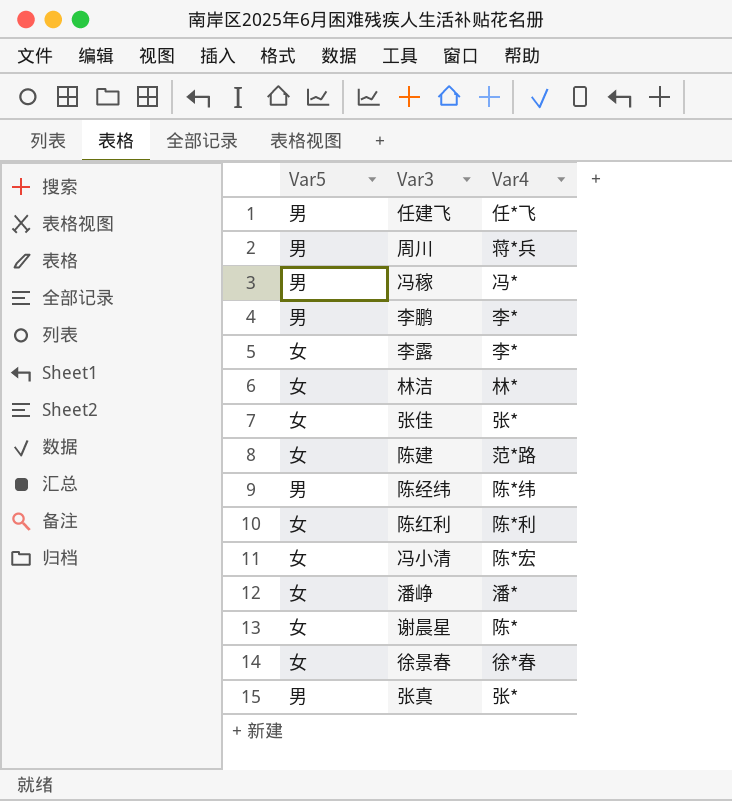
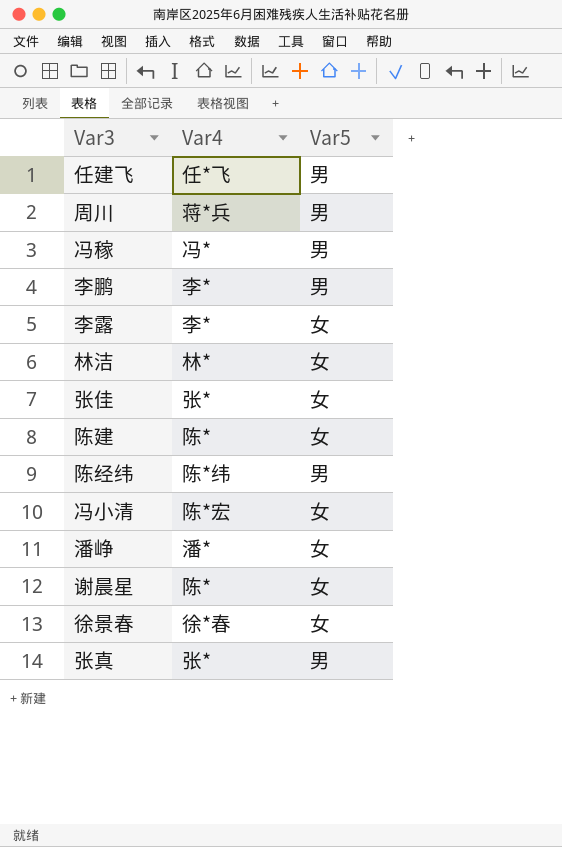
column Var5 | position: 1 -> 3
row 陈红利: 女 | 陈*利 -> none
陈建 | Var4: 范*路 -> 陈*

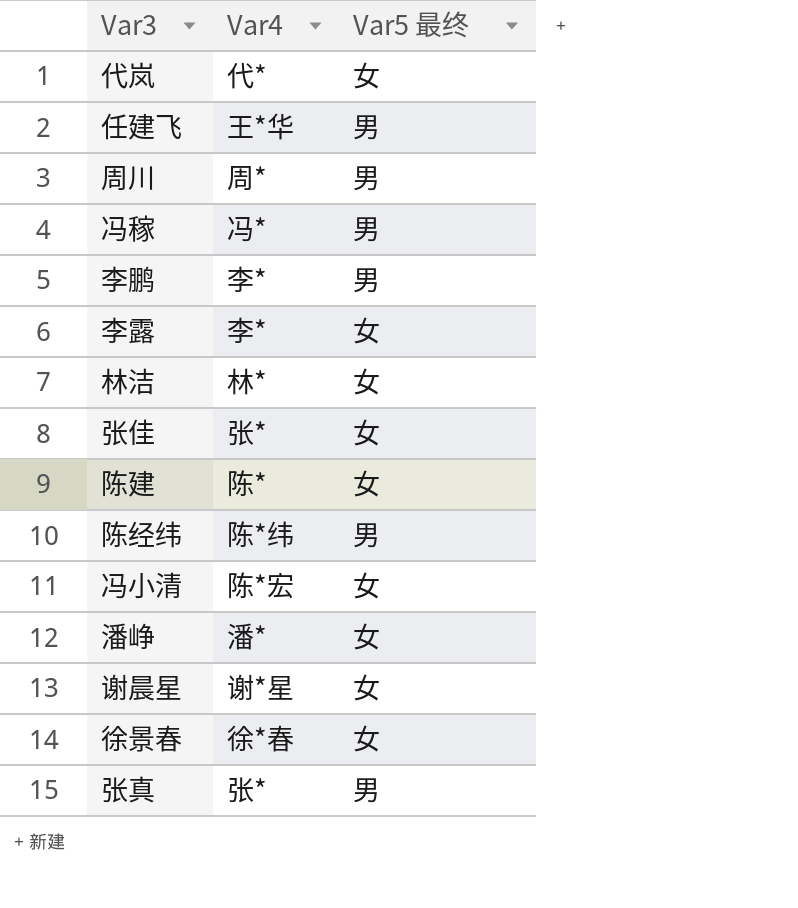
column name: Var5 -> Var5 最终
row 代岚: none -> 代* | 女
任建飞 | Var4: 任*飞 -> 王*华
周川 | Var4: 蒋*兵 -> 周*
谢晨星 | Var4: 陈* -> 谢*星

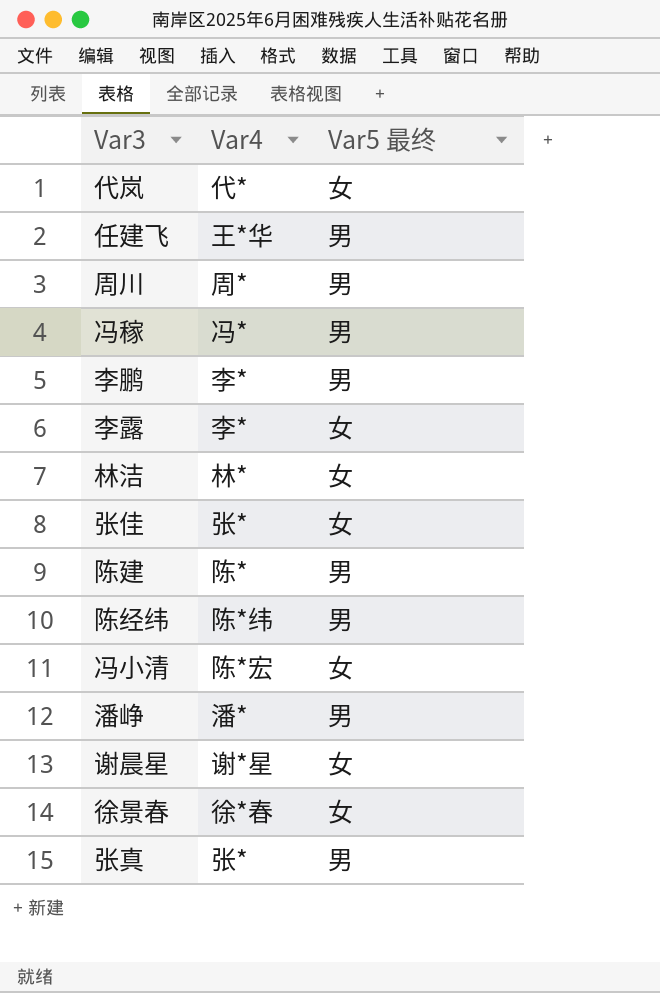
陈建 | Var5 最终: 女 -> 男
潘峥 | Var5 最终: 女 -> 男

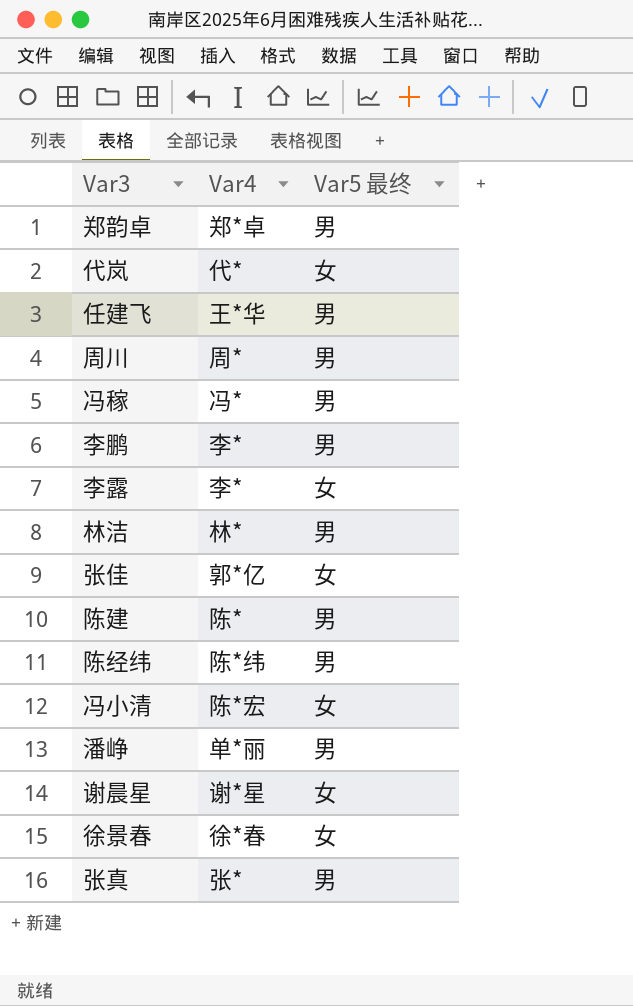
row 郑韵卓: none -> 郑*卓 | 男
林洁 | Var5 最终: 女 -> 男
张佳 | Var4: 张* -> 郭*亿
潘峥 | Var4: 潘* -> 单*丽

